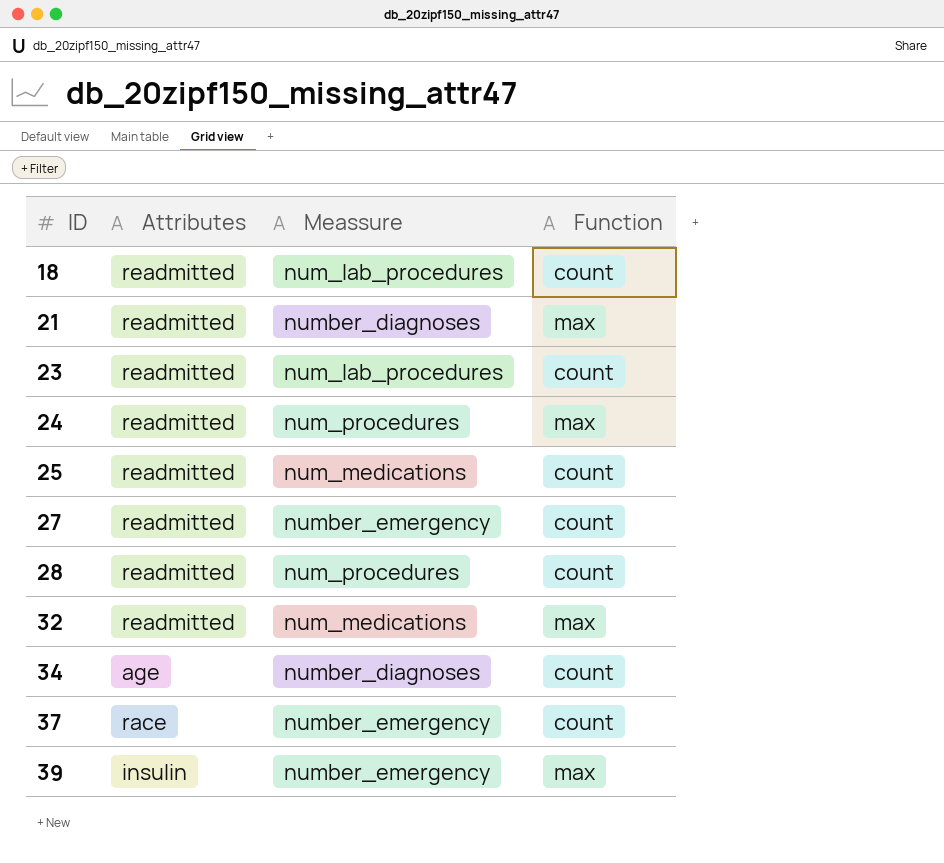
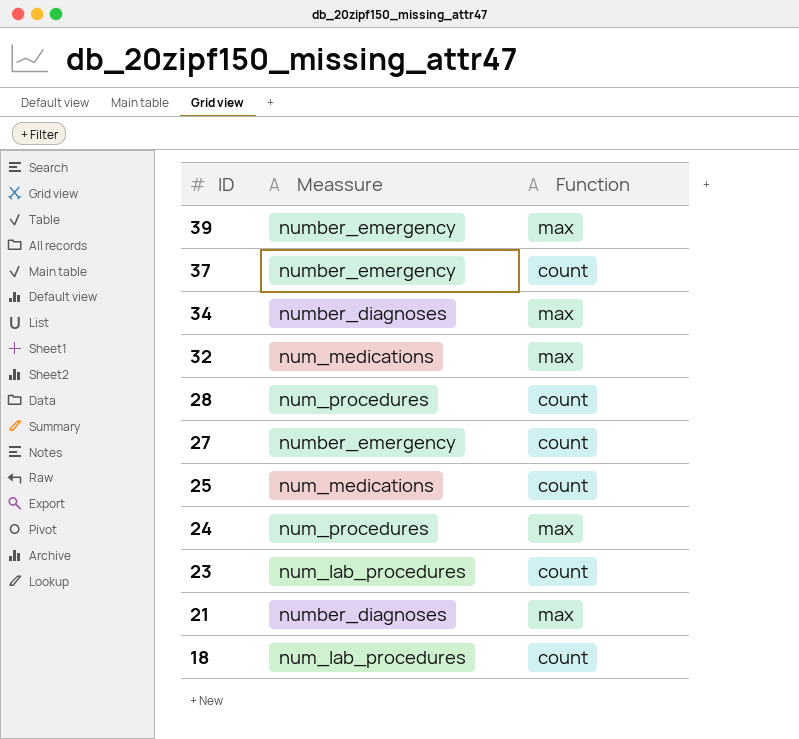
row order: ID ascending -> ID descending
column Attributes | position: 2 -> none
34 | Function: count -> max

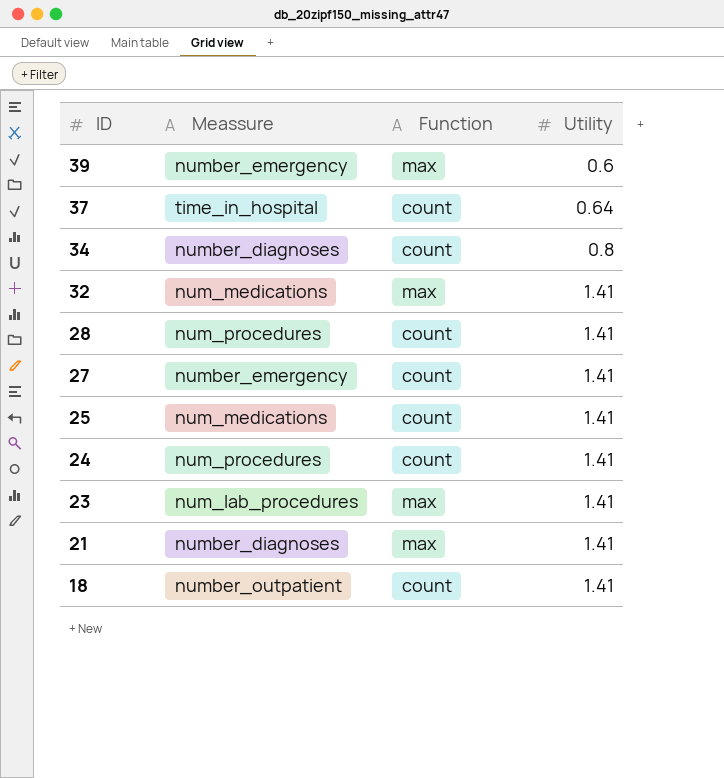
column Utility | position: none -> 4
37 | Meassure: number_emergency -> time_in_hospital
34 | Function: max -> count
24 | Function: max -> count
23 | Function: count -> max
18 | Meassure: num_lab_procedures -> number_outpatient

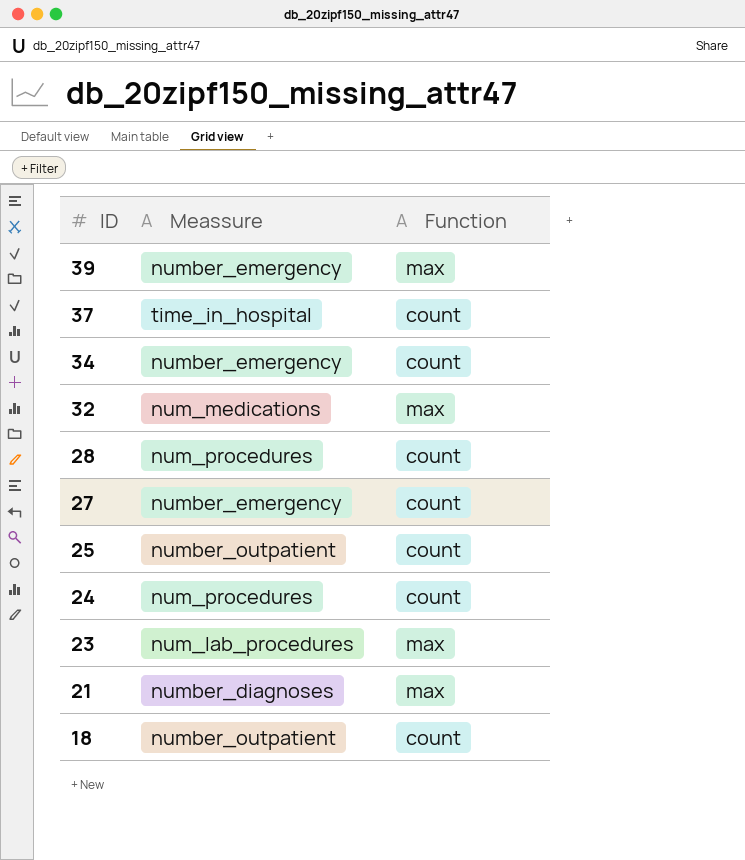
column Utility | position: 4 -> none
34 | Meassure: number_diagnoses -> number_emergency
25 | Meassure: num_medications -> number_outpatient

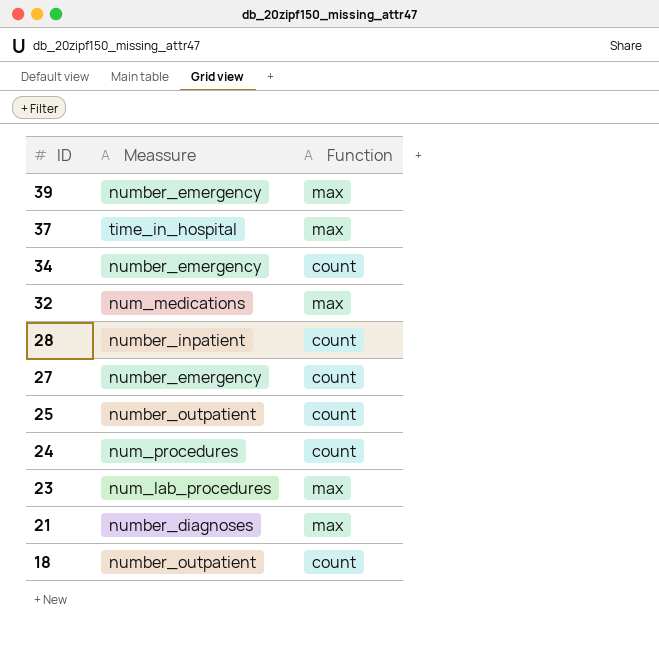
37 | Function: count -> max
28 | Meassure: num_procedures -> number_inpatient

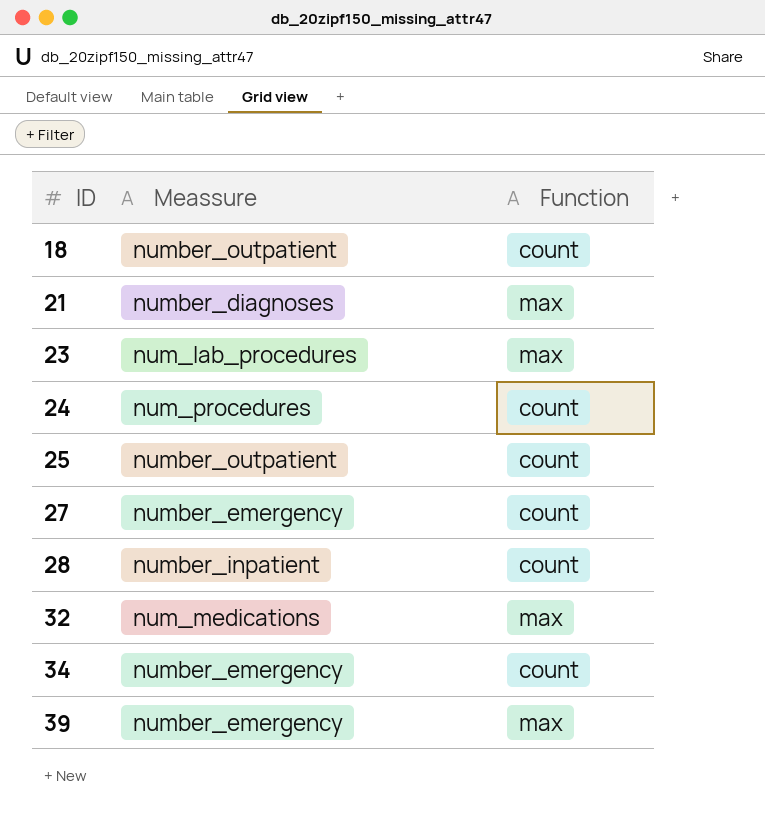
row order: ID descending -> ID ascending
row 37: time_in_hospital | max -> none

